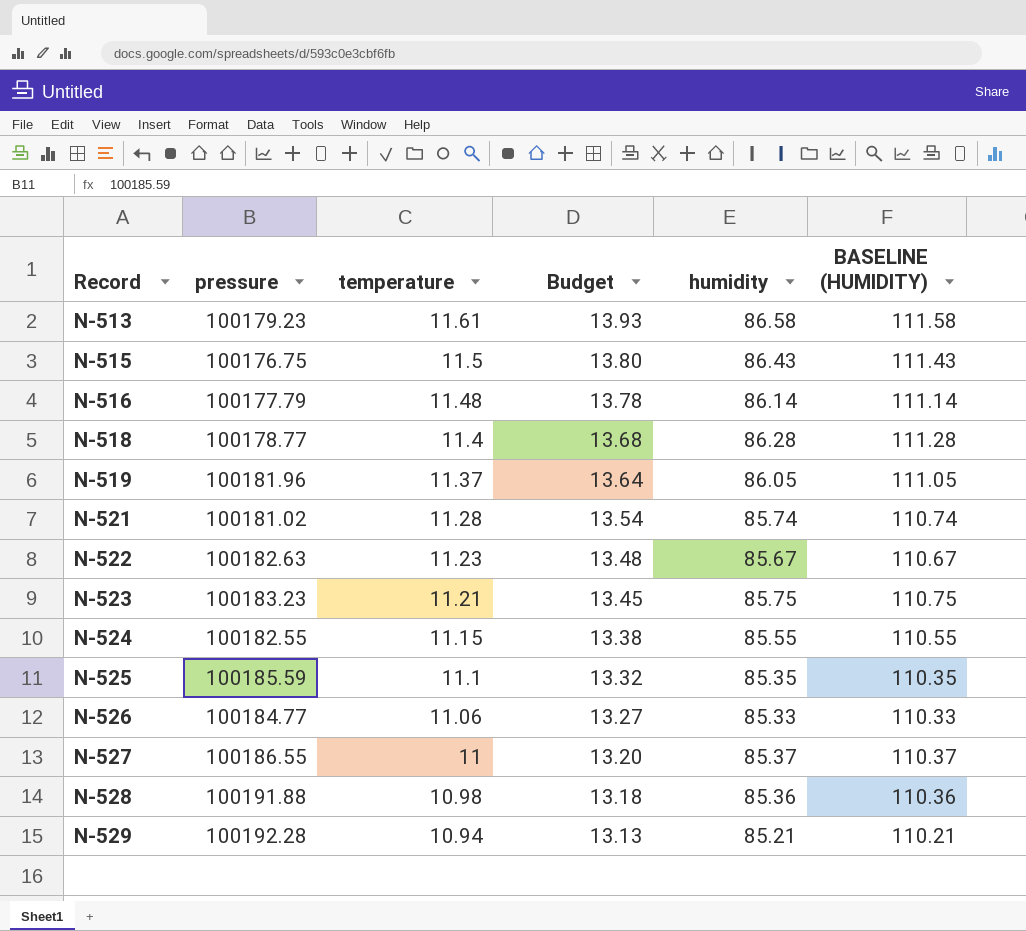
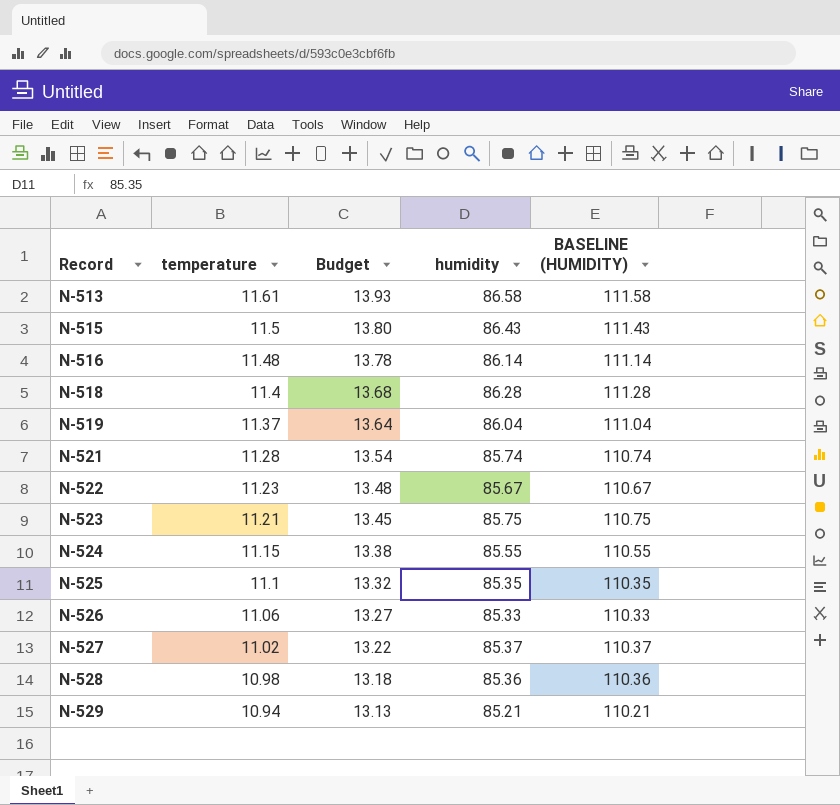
column pressure | position: 2 -> none
N-519 | humidity: 86.05 -> 86.04
N-519 | BASELINE (HUMIDITY): 111.05 -> 111.04
N-527 | temperature: 11 -> 11.02
N-527 | Budget: 13.20 -> 13.22

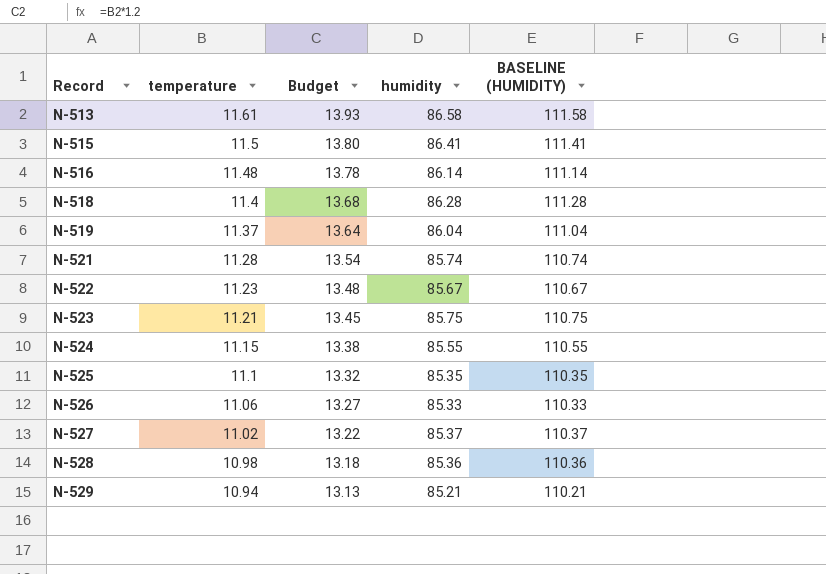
N-515 | humidity: 86.43 -> 86.41
N-515 | BASELINE (HUMIDITY): 111.43 -> 111.41

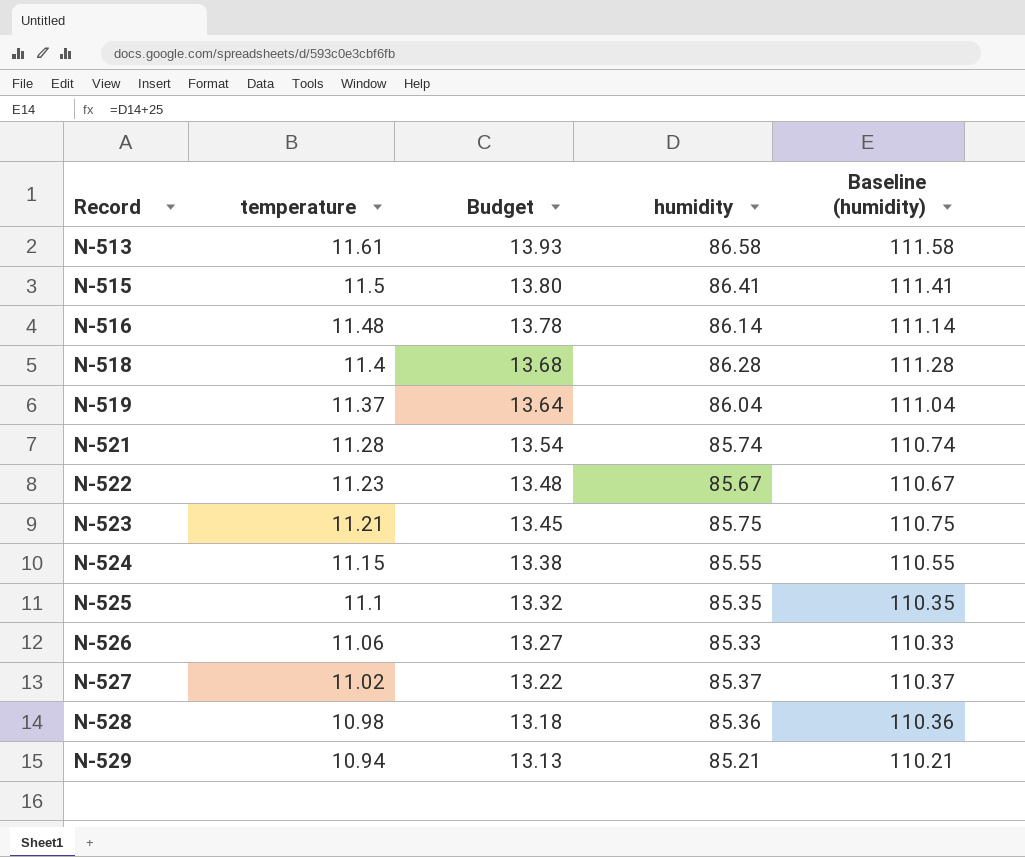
column name: BASELINE (HUMIDITY) -> Baseline (humidity)

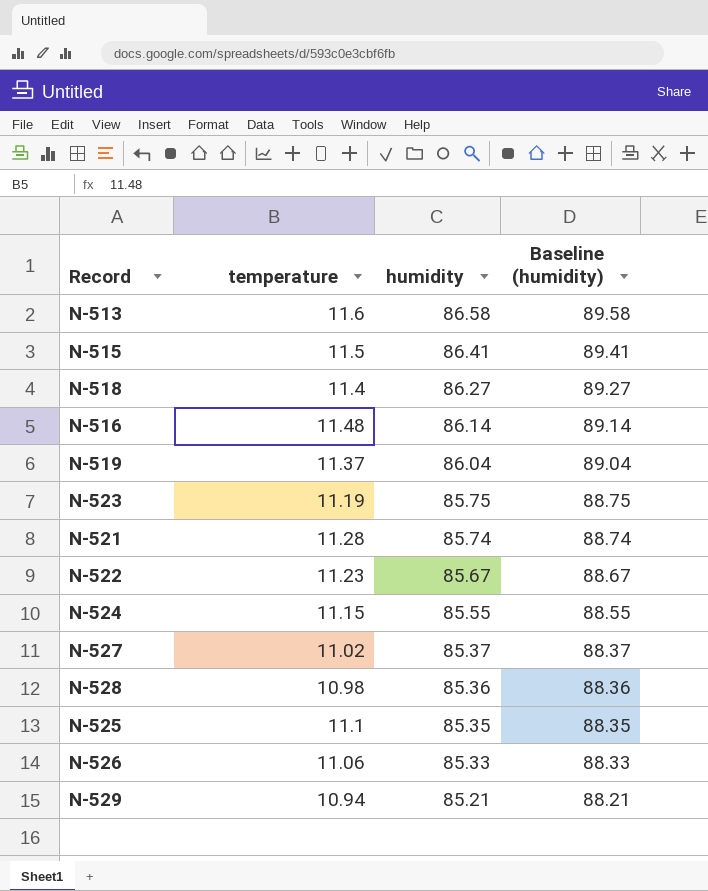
row order: Record ascending -> humidity descending
column Budget | formula: [temperature] * 1.2 -> none
column Baseline (humidity) | formula: [humidity] + 25 -> [humidity] + 3
N-513 | temperature: 11.61 -> 11.6
N-518 | humidity: 86.28 -> 86.27
N-523 | temperature: 11.21 -> 11.19

